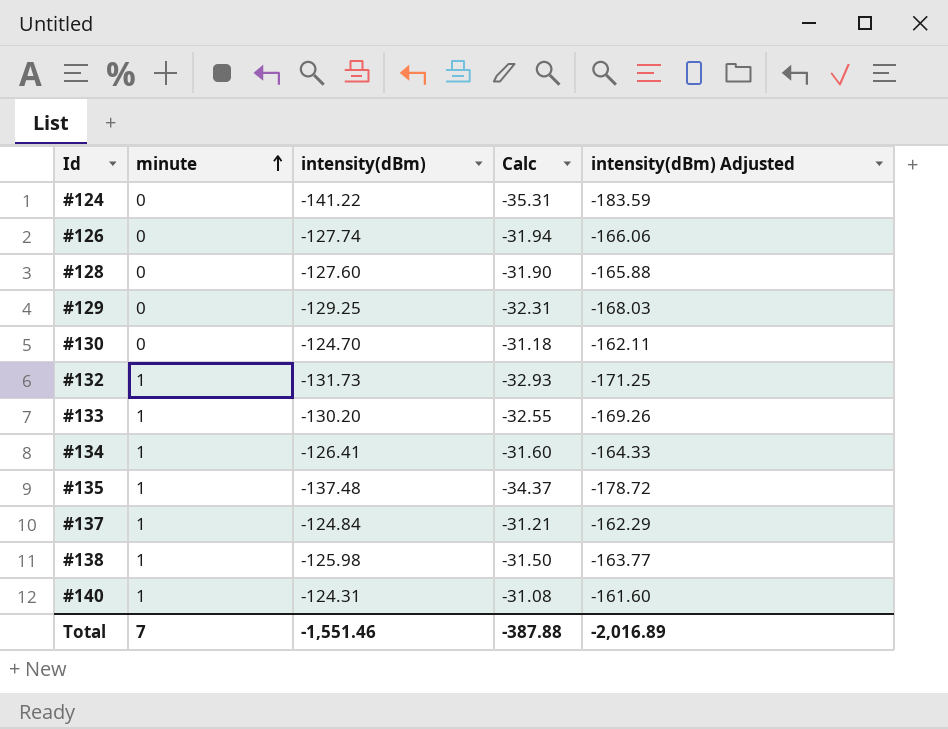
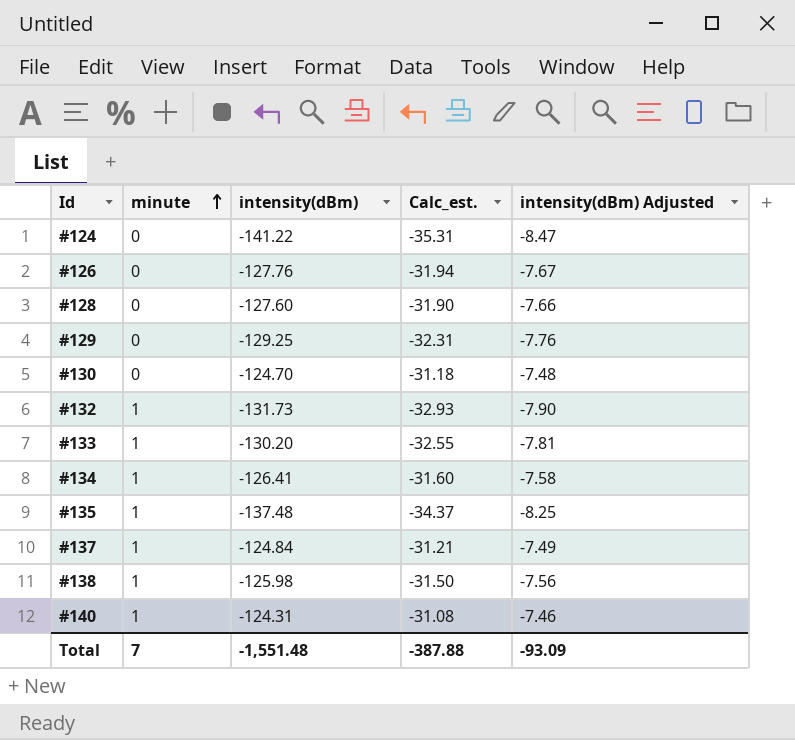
column name: Calc -> Calc_est.
column intensity(dBm) Adjusted | formula: [intensity(dBm)] * 1.3 -> [intensity(dBm)] * 0.06
#126 | intensity(dBm): -127.74 -> -127.76
Total | intensity(dBm): -1,551.46 -> -1,551.48
Total | intensity(dBm) Adjusted: -2,016.89 -> -93.09

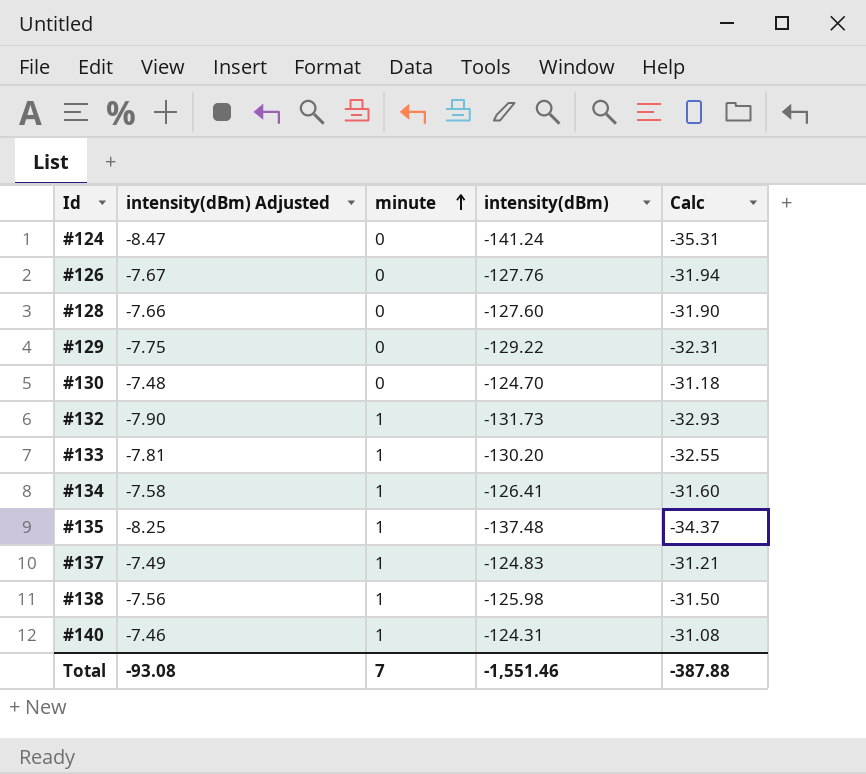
column intensity(dBm) Adjusted | position: 5 -> 2
column name: Calc_est. -> Calc
#124 | intensity(dBm): -141.22 -> -141.24
#129 | intensity(dBm) Adjusted: -7.76 -> -7.75
#129 | intensity(dBm): -129.25 -> -129.22
#137 | intensity(dBm): -124.84 -> -124.83
Total | intensity(dBm) Adjusted: -93.09 -> -93.08
Total | intensity(dBm): -1,551.48 -> -1,551.46

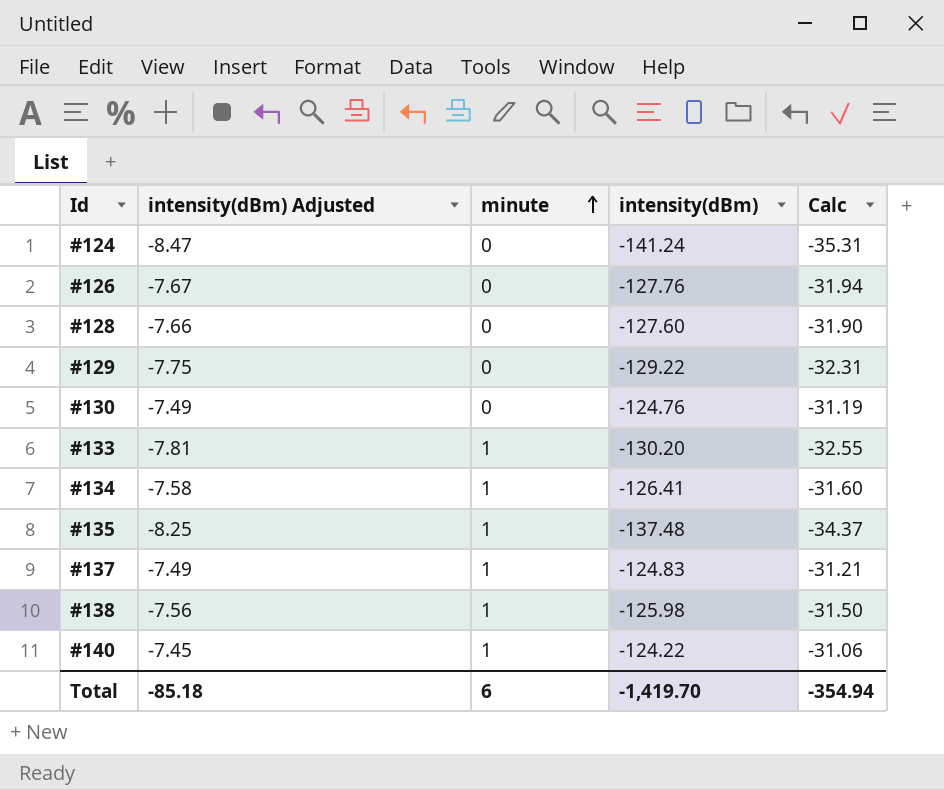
row #132: -7.90 | 1 | -131.73 | -32.93 -> none
#130 | intensity(dBm) Adjusted: -7.48 -> -7.49
#130 | intensity(dBm): -124.70 -> -124.76
#130 | Calc: -31.18 -> -31.19
#140 | intensity(dBm) Adjusted: -7.46 -> -7.45
#140 | intensity(dBm): -124.31 -> -124.22
#140 | Calc: -31.08 -> -31.06
Total | intensity(dBm) Adjusted: -93.08 -> -85.18
Total | minute: 7 -> 6
Total | intensity(dBm): -1,551.46 -> -1,419.70
Total | Calc: -387.88 -> -354.94

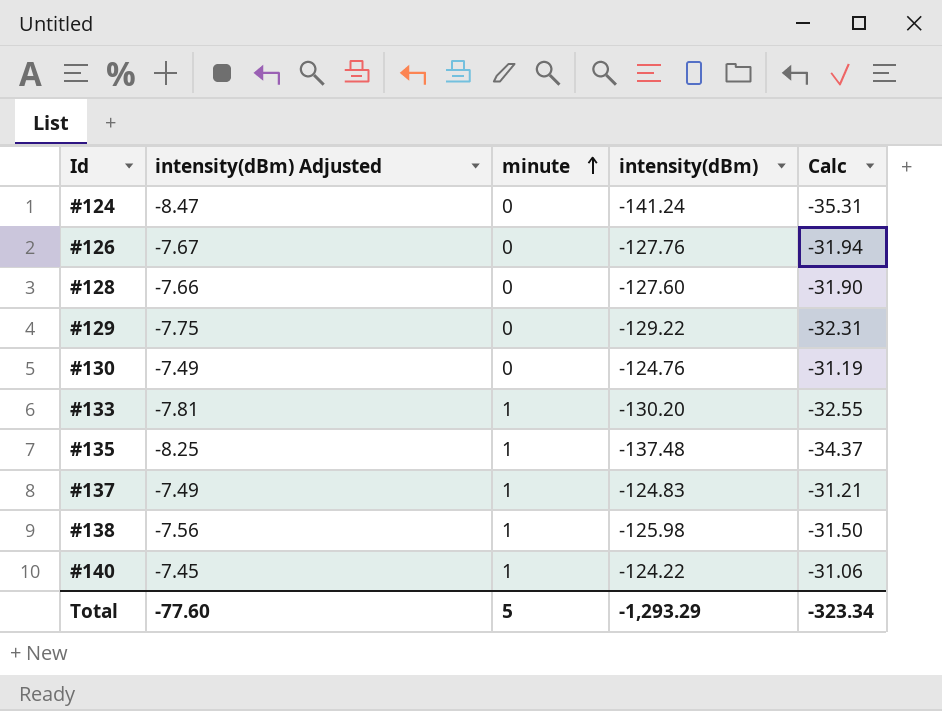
row #134: -7.58 | 1 | -126.41 | -31.60 -> none
Total | intensity(dBm) Adjusted: -85.18 -> -77.60
Total | minute: 6 -> 5
Total | intensity(dBm): -1,419.70 -> -1,293.29
Total | Calc: -354.94 -> -323.34

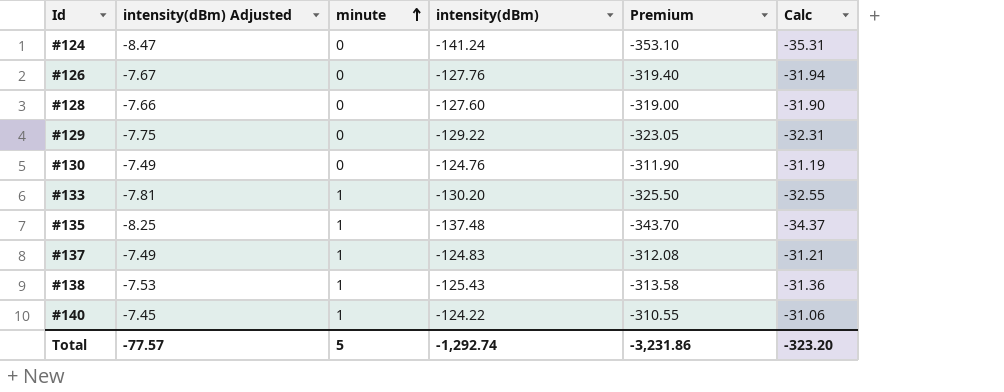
column Premium | formula: none -> [intensity(dBm)] * 2.5
#138 | intensity(dBm) Adjusted: -7.56 -> -7.53
#138 | intensity(dBm): -125.98 -> -125.43
#138 | Calc: -31.50 -> -31.36
Total | intensity(dBm) Adjusted: -77.60 -> -77.57
Total | intensity(dBm): -1,293.29 -> -1,292.74
Total | Calc: -323.34 -> -323.20

